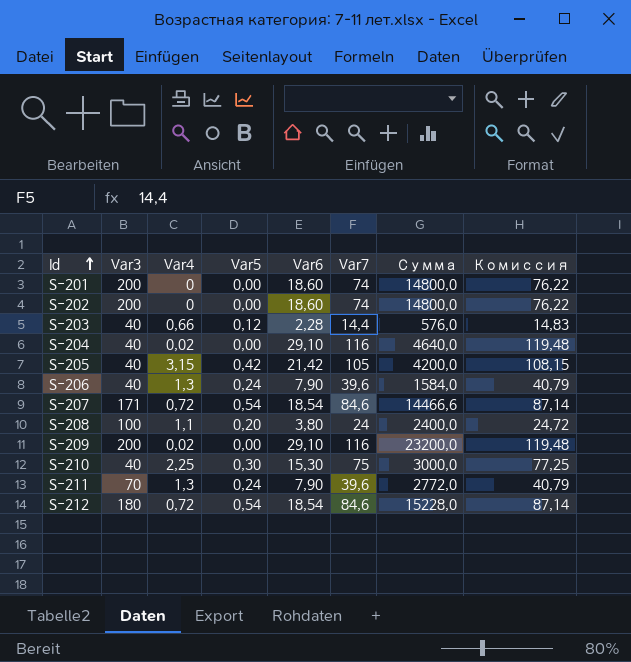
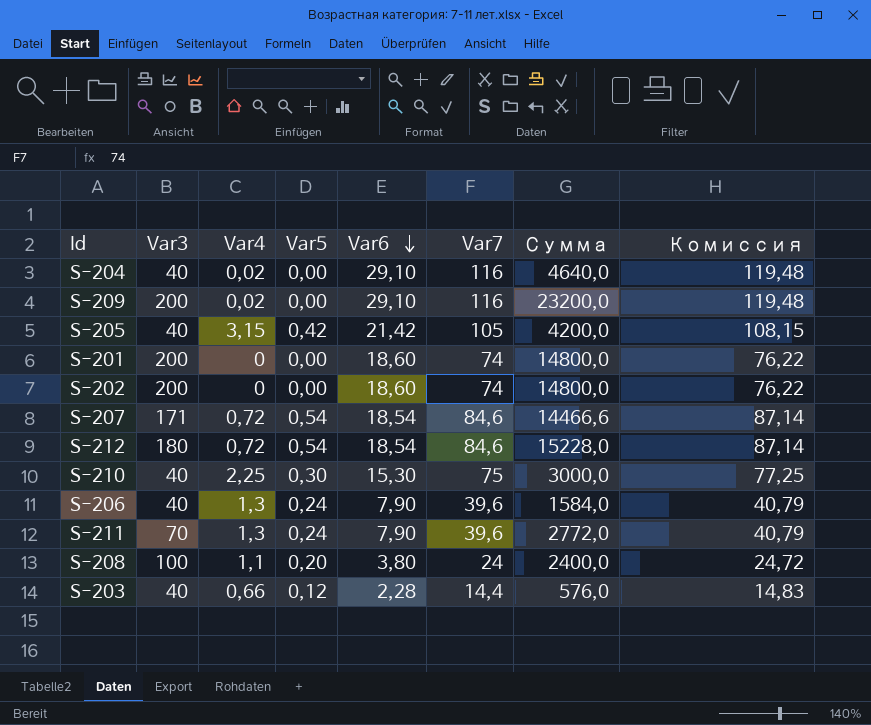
row order: Id ascending -> Var6 descending

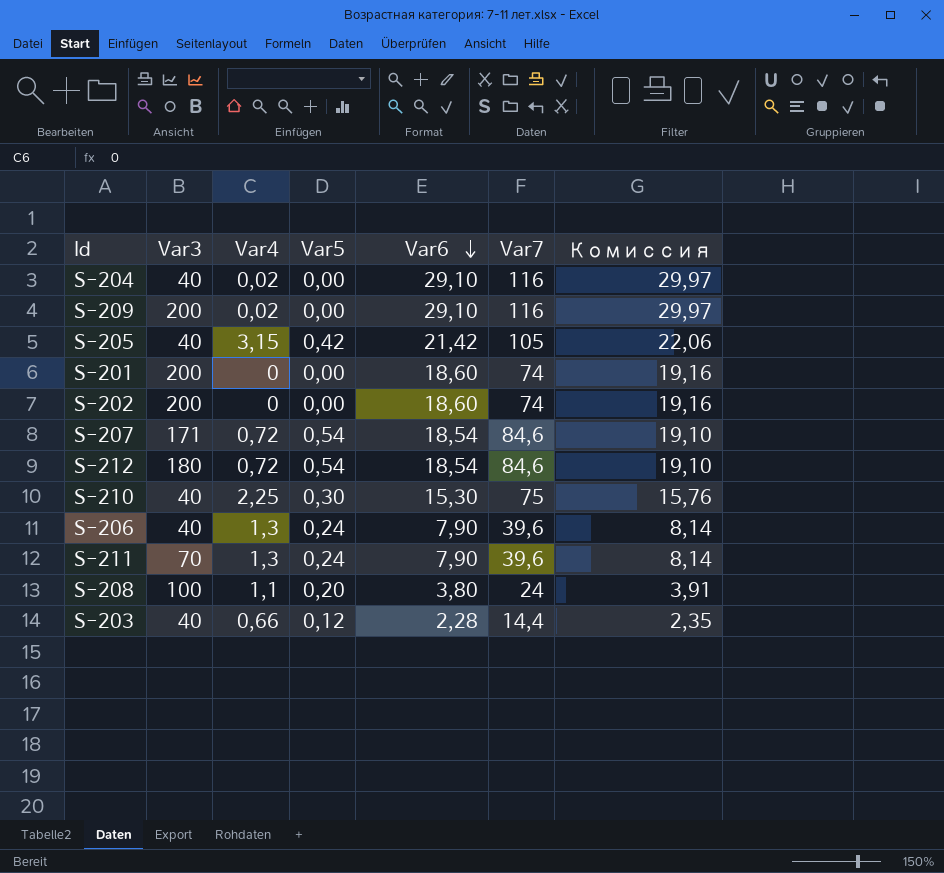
column Сумма | formula: [Var3] * [Var7] -> none
column Комиссия | formula: [Var7] * 1,03 -> [Var6] * 1,03

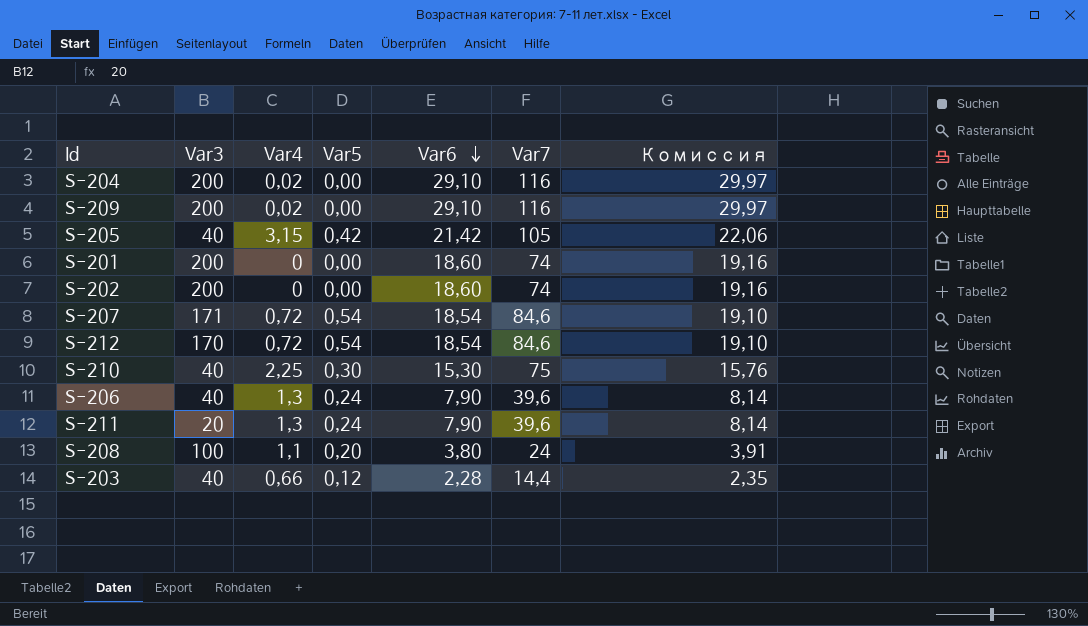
S-204 | Var3: 40 -> 200
S-212 | Var3: 180 -> 170
S-211 | Var3: 70 -> 20

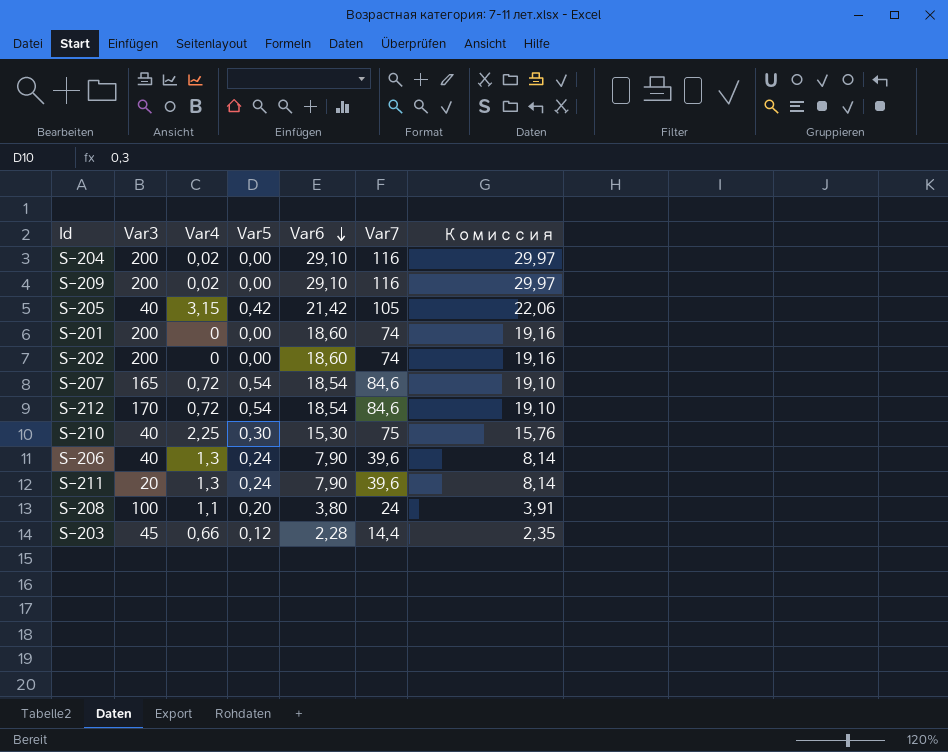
S-207 | Var3: 171 -> 165
S-203 | Var3: 40 -> 45

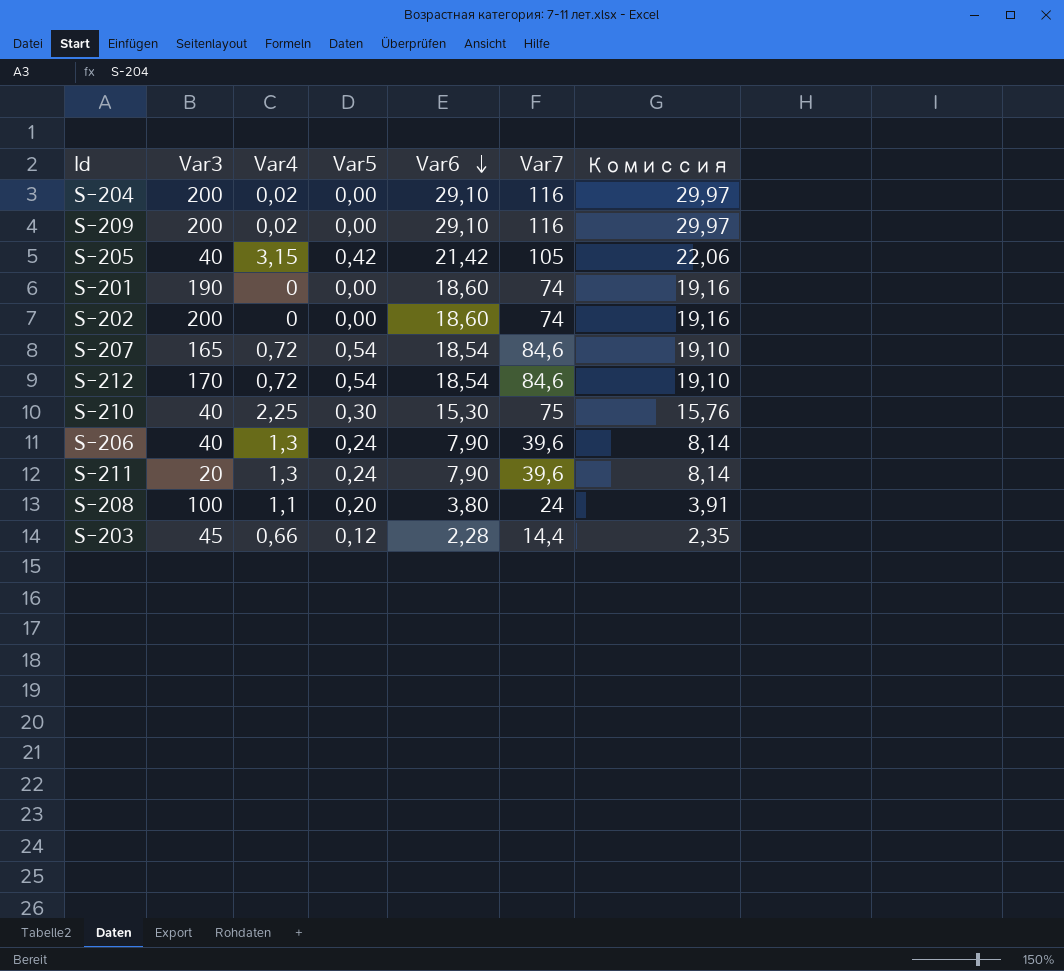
S-201 | Var3: 200 -> 190

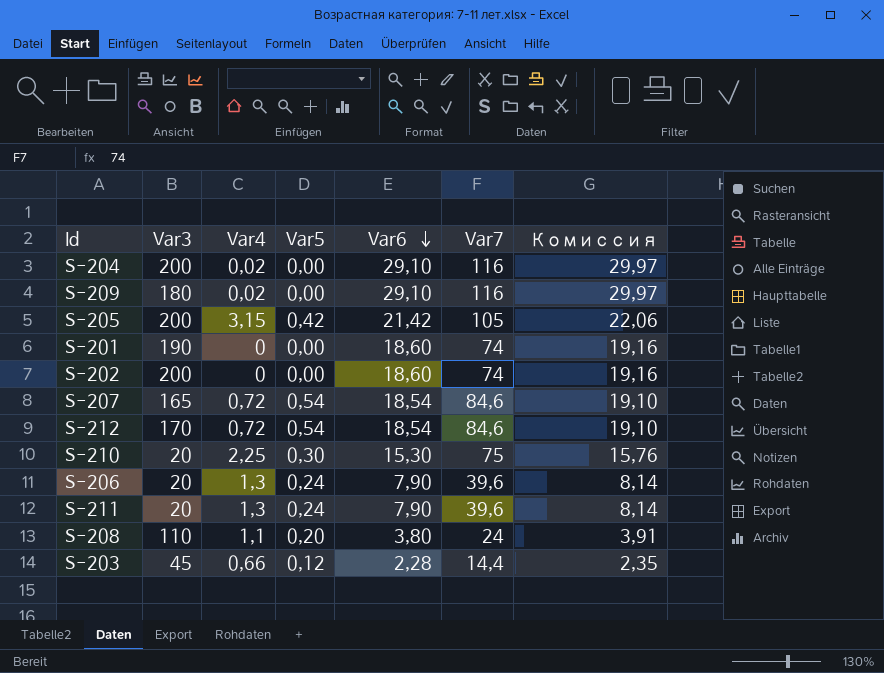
S-209 | Var3: 200 -> 180
S-205 | Var3: 40 -> 200
S-210 | Var3: 40 -> 20
S-206 | Var3: 40 -> 20
S-208 | Var3: 100 -> 110

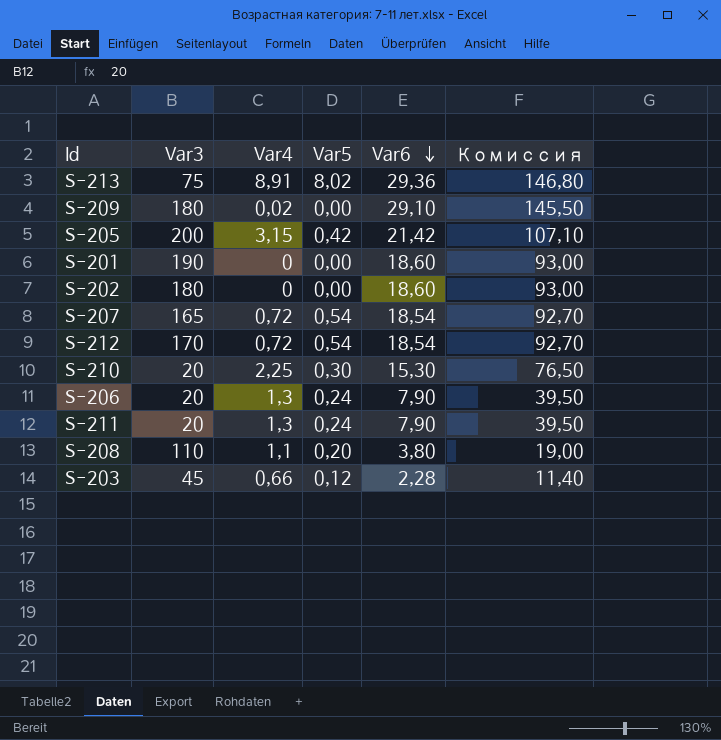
column Var7 | position: 6 -> none
column Комиссия | formula: [Var6] * 1,03 -> [Var6] * 5
row S-204: 200 | 0,02 | 0,00 | 29,10 | 116 | 29,97 -> none
row S-213: none -> 75 | 8,91 | 8,02 | 29,36 | 146,80
S-202 | Var3: 200 -> 180

